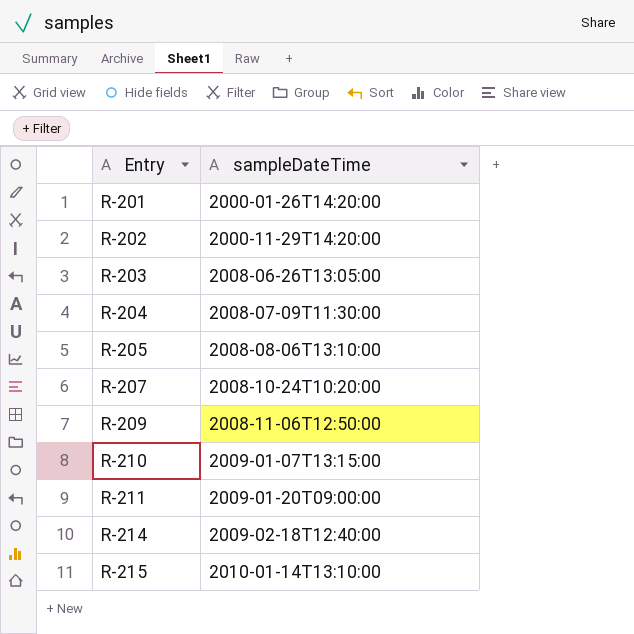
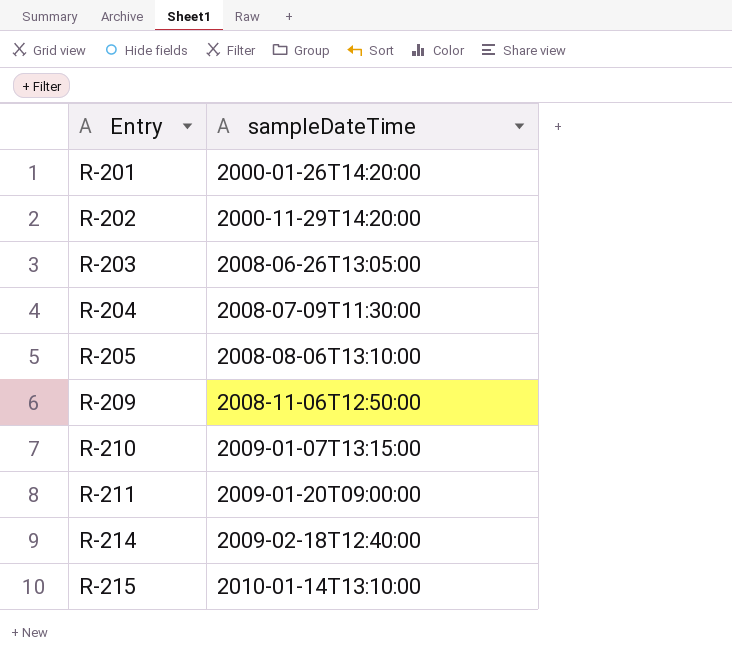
row R-207: 2008-10-24T10:20:00 -> none

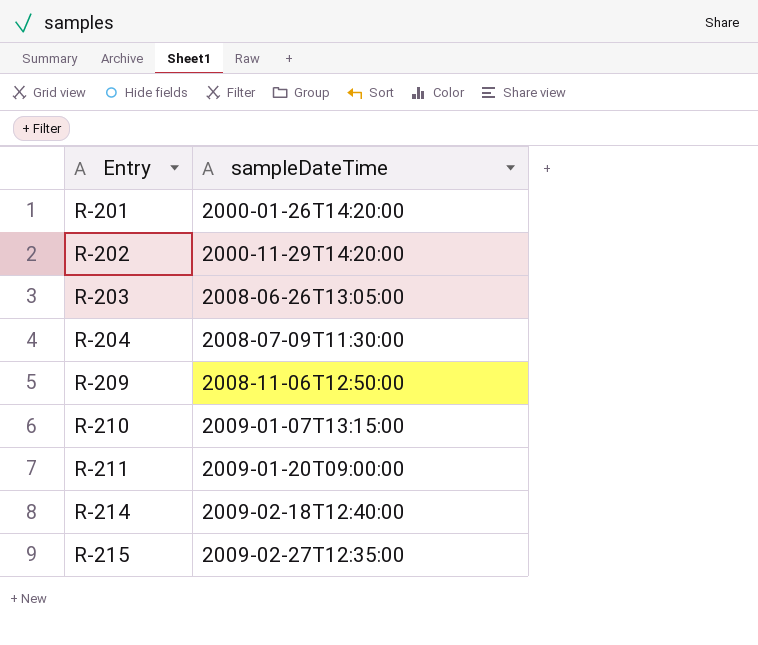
row R-205: 2008-08-06T13:10:00 -> none
R-215 | sampleDateTime: 2010-01-14T13:10:00 -> 2009-02-27T12:35:00

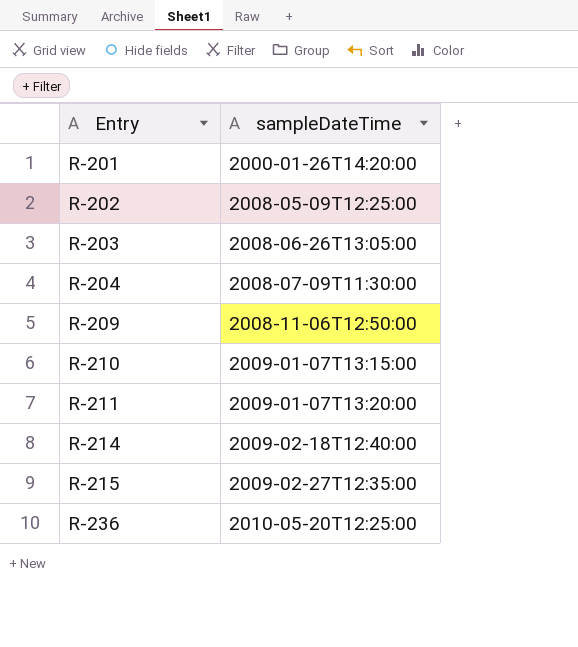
R-202 | sampleDateTime: 2000-11-29T14:20:00 -> 2008-05-09T12:25:00
R-211 | sampleDateTime: 2009-01-20T09:00:00 -> 2009-01-07T13:20:00
row R-236: none -> 2010-05-20T12:25:00

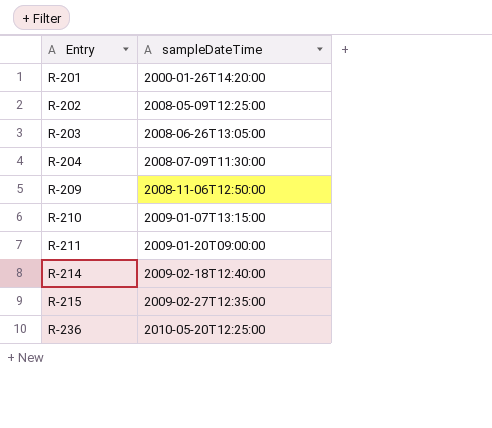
R-211 | sampleDateTime: 2009-01-07T13:20:00 -> 2009-01-20T09:00:00

